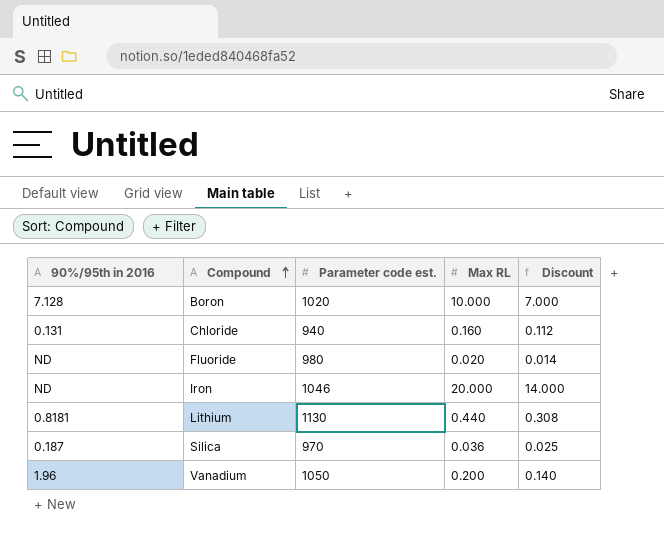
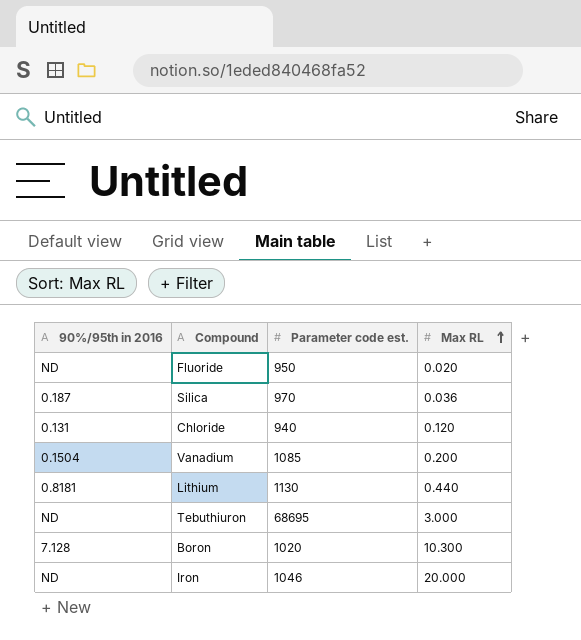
row order: Compound ascending -> Max RL ascending
column Discount | formula: [Max RL] * 0.7 -> none
Fluoride | Parameter code est.: 980 -> 950
Chloride | Max RL: 0.160 -> 0.120
Vanadium | 90%/95th in 2016: 1.96 -> 0.1504
Vanadium | Parameter code est.: 1050 -> 1085
row Tebuthiuron: none -> ND | 68695 | 3.000
Boron | Max RL: 10.000 -> 10.300

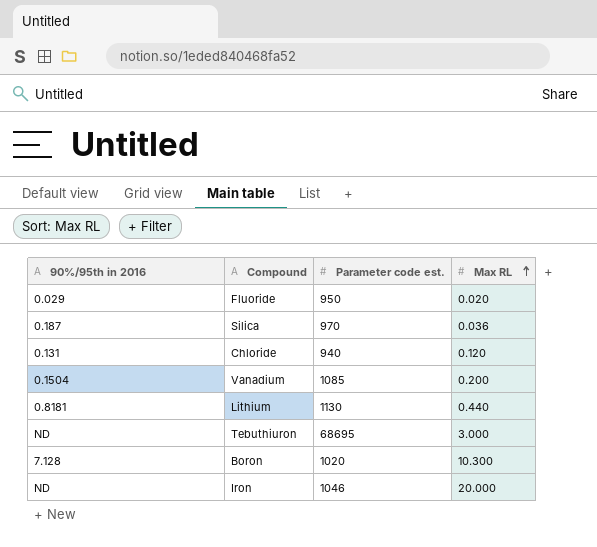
Fluoride | 90%/95th in 2016: ND -> 0.029

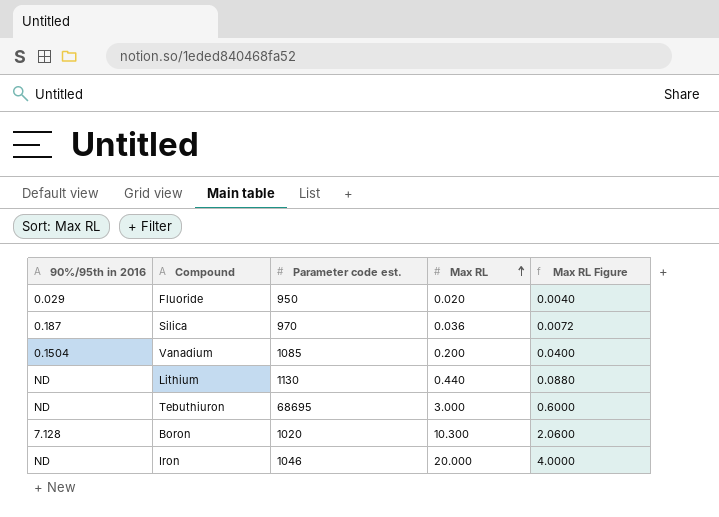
column Max RL Figure | formula: none -> [Max RL] * 0.2
row Chloride: 0.131 | 940 | 0.120 -> none
Lithium | 90%/95th in 2016: 0.8181 -> ND

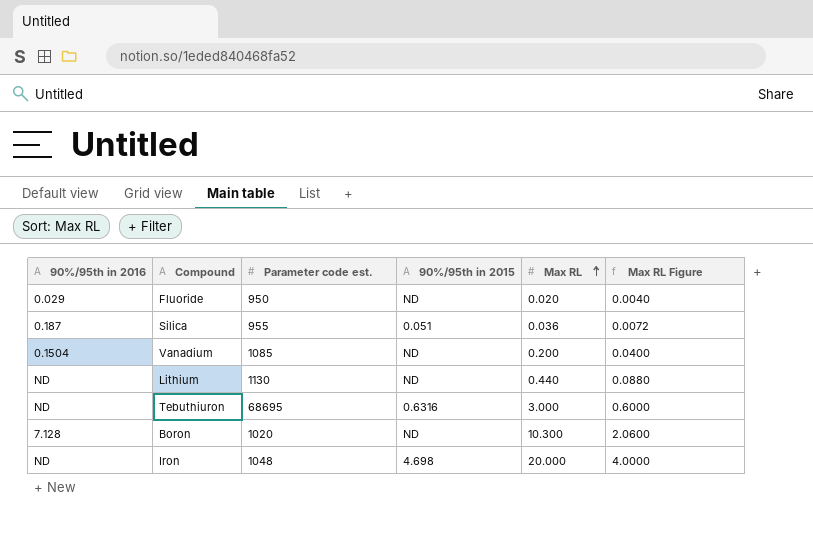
column 90%/95th in 2015 | position: none -> 4
Silica | Parameter code est.: 970 -> 955
Iron | Parameter code est.: 1046 -> 1048

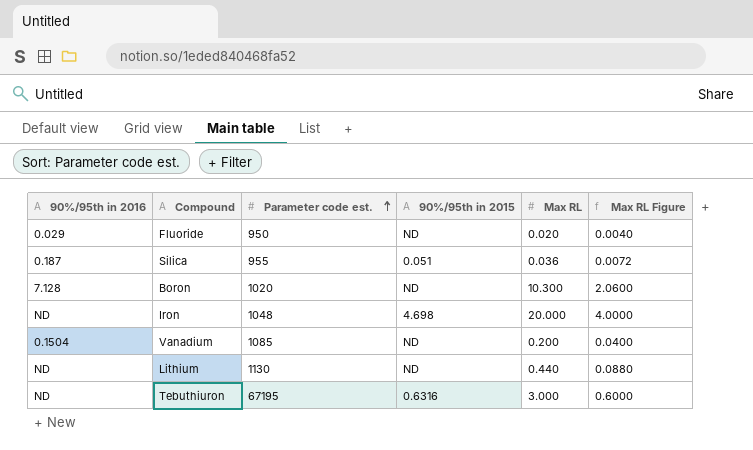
row order: Max RL ascending -> Parameter code est. ascending
Tebuthiuron | Parameter code est.: 68695 -> 67195

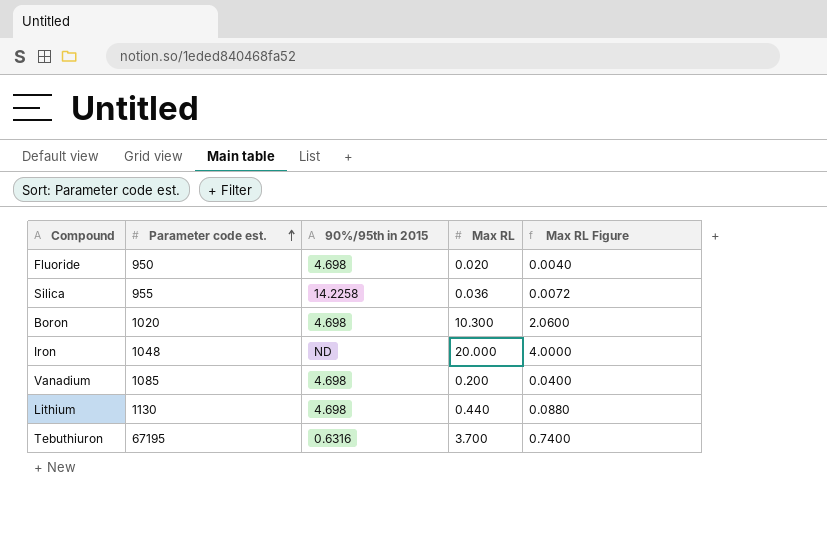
column 90%/95th in 2016 | position: 1 -> none
Fluoride | 90%/95th in 2015: ND -> 4.698
Silica | 90%/95th in 2015: 0.051 -> 14.2258
Boron | 90%/95th in 2015: ND -> 4.698
Iron | 90%/95th in 2015: 4.698 -> ND
Vanadium | 90%/95th in 2015: ND -> 4.698
Lithium | 90%/95th in 2015: ND -> 4.698
Tebuthiuron | Max RL: 3.000 -> 3.700
Tebuthiuron | Max RL Figure: 0.6000 -> 0.7400

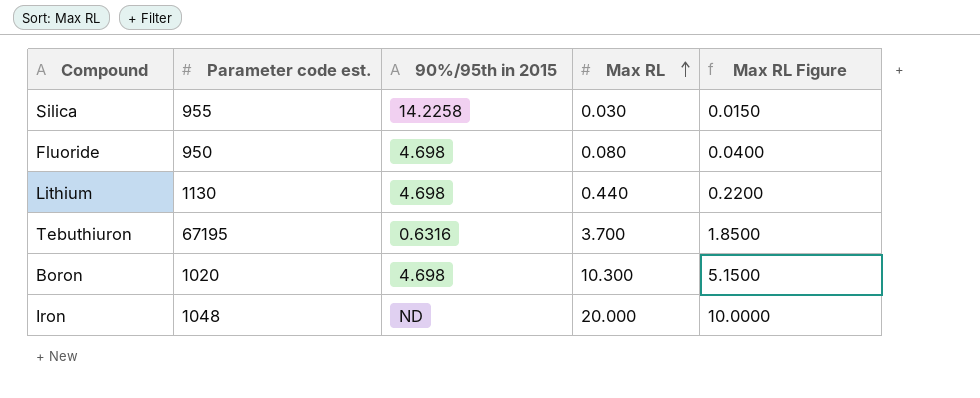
row order: Parameter code est. ascending -> Max RL ascending
column Max RL Figure | formula: [Max RL] * 0.2 -> [Max RL] * 0.5
row Vanadium: 1085 | 4.698 | 0.200 | 0.0400 -> none
Silica | Max RL: 0.036 -> 0.030
Fluoride | Max RL: 0.020 -> 0.080

